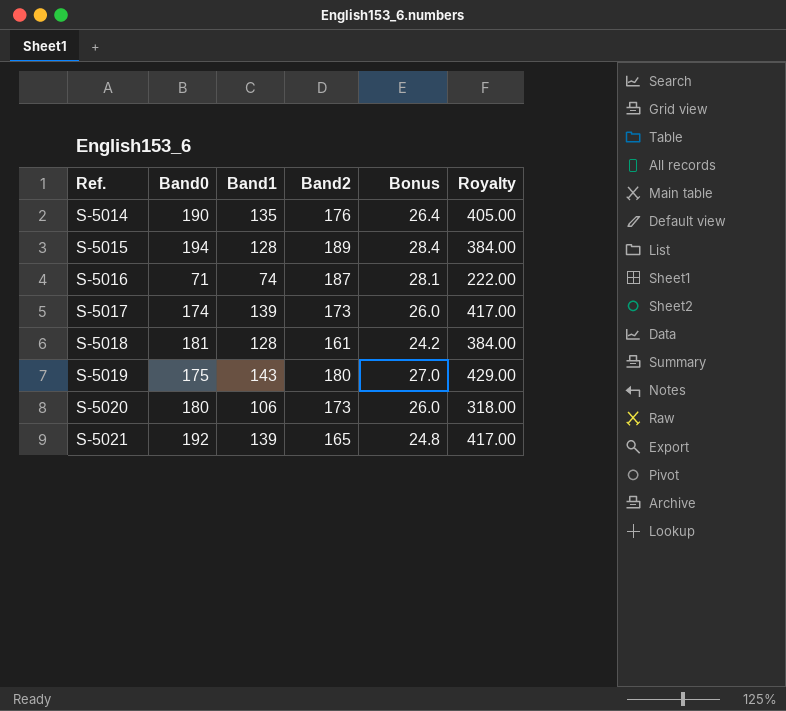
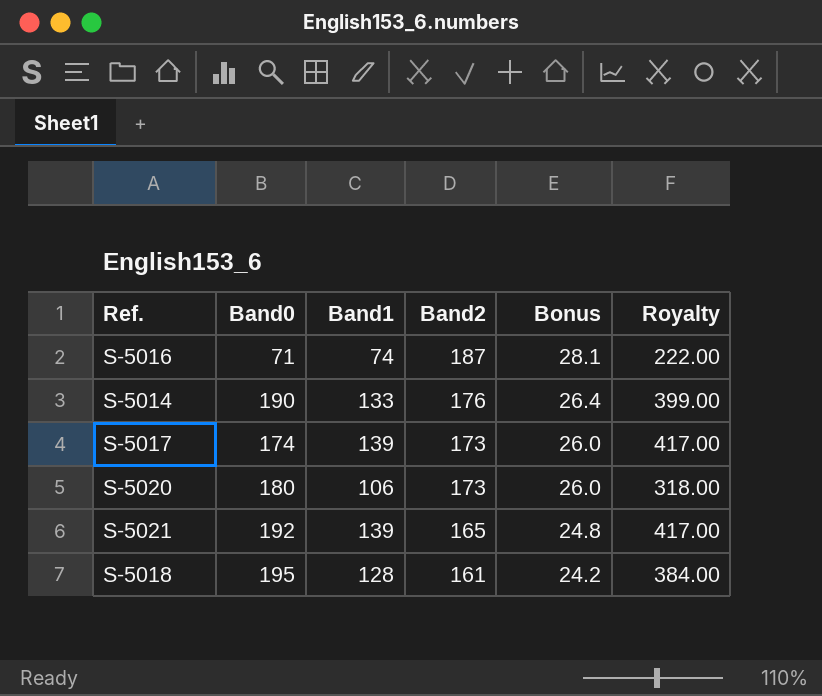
row order: Ref. ascending -> Band2 descending
row S-5015: 194 | 128 | 189 | 28.4 | 384.00 -> none
row S-5019: 175 | 143 | 180 | 27.0 | 429.00 -> none
S-5014 | Band1: 135 -> 133
S-5014 | Royalty: 405.00 -> 399.00
S-5018 | Band0: 181 -> 195

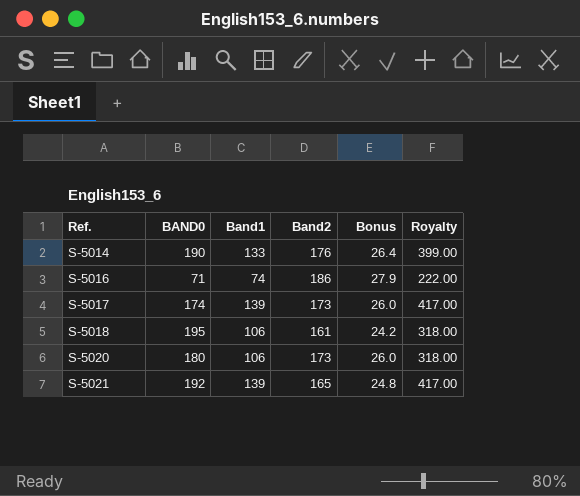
row order: Band2 descending -> Ref. ascending
column name: Band0 -> BAND0
S-5016 | Band2: 187 -> 186
S-5016 | Bonus: 28.1 -> 27.9
S-5018 | Band1: 128 -> 106
S-5018 | Royalty: 384.00 -> 318.00

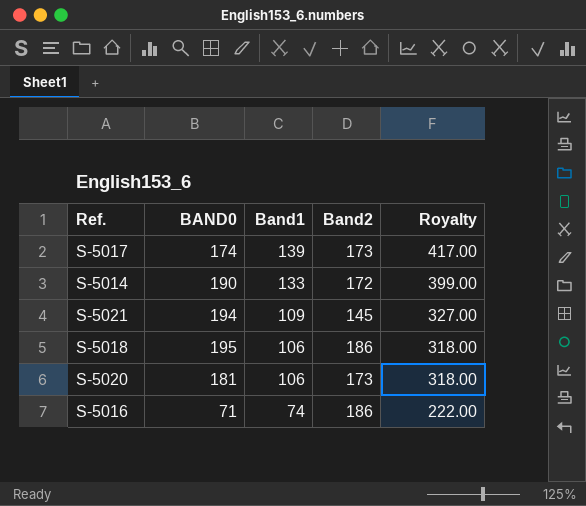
row order: Ref. ascending -> Band1 descending
column Bonus | formula: [Band2] * 0.15 -> none
S-5014 | Band2: 176 -> 172
S-5021 | BAND0: 192 -> 194
S-5021 | Band1: 139 -> 109
S-5021 | Band2: 165 -> 145
S-5021 | Royalty: 417.00 -> 327.00
S-5018 | Band2: 161 -> 186
S-5020 | BAND0: 180 -> 181

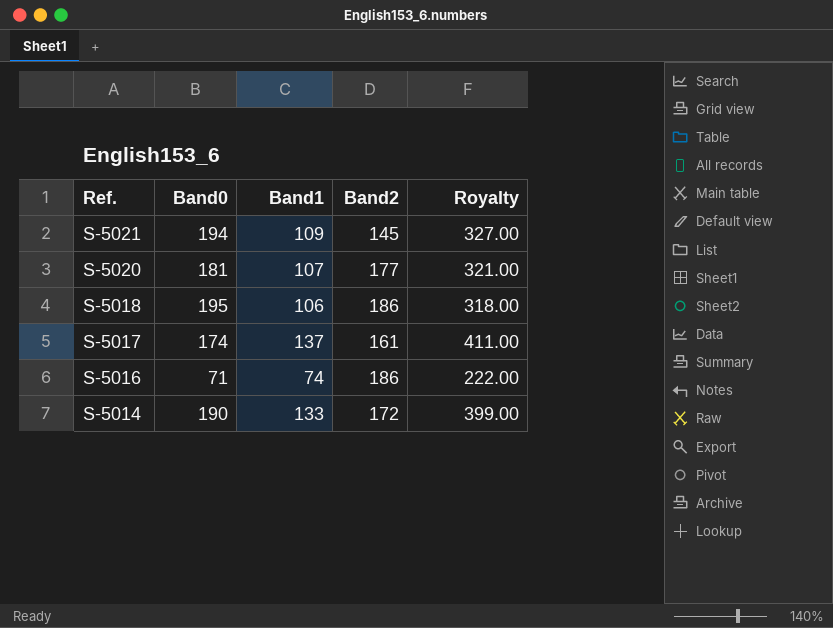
row order: Band1 descending -> Ref. descending
column name: BAND0 -> Band0
S-5020 | Band1: 106 -> 107
S-5020 | Band2: 173 -> 177
S-5020 | Royalty: 318.00 -> 321.00
S-5017 | Band1: 139 -> 137
S-5017 | Band2: 173 -> 161
S-5017 | Royalty: 417.00 -> 411.00

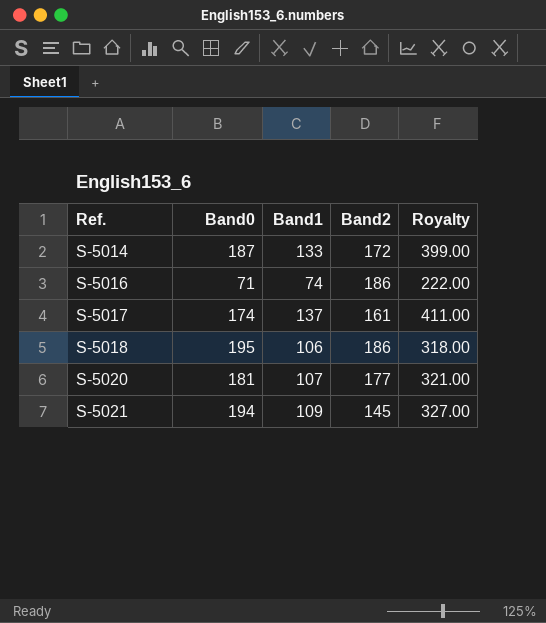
row order: Ref. descending -> Ref. ascending
S-5014 | Band0: 190 -> 187

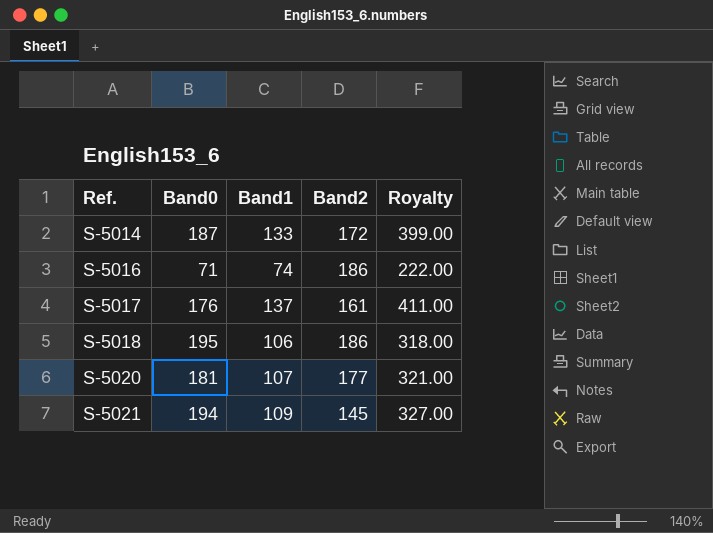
S-5017 | Band0: 174 -> 176

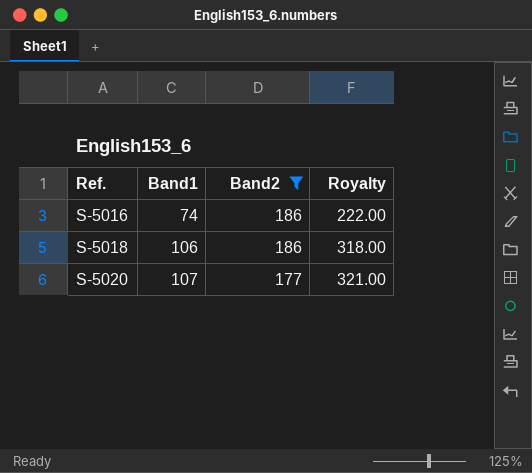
filter: none -> Band2 >= 177
column Band0 | position: 2 -> none

